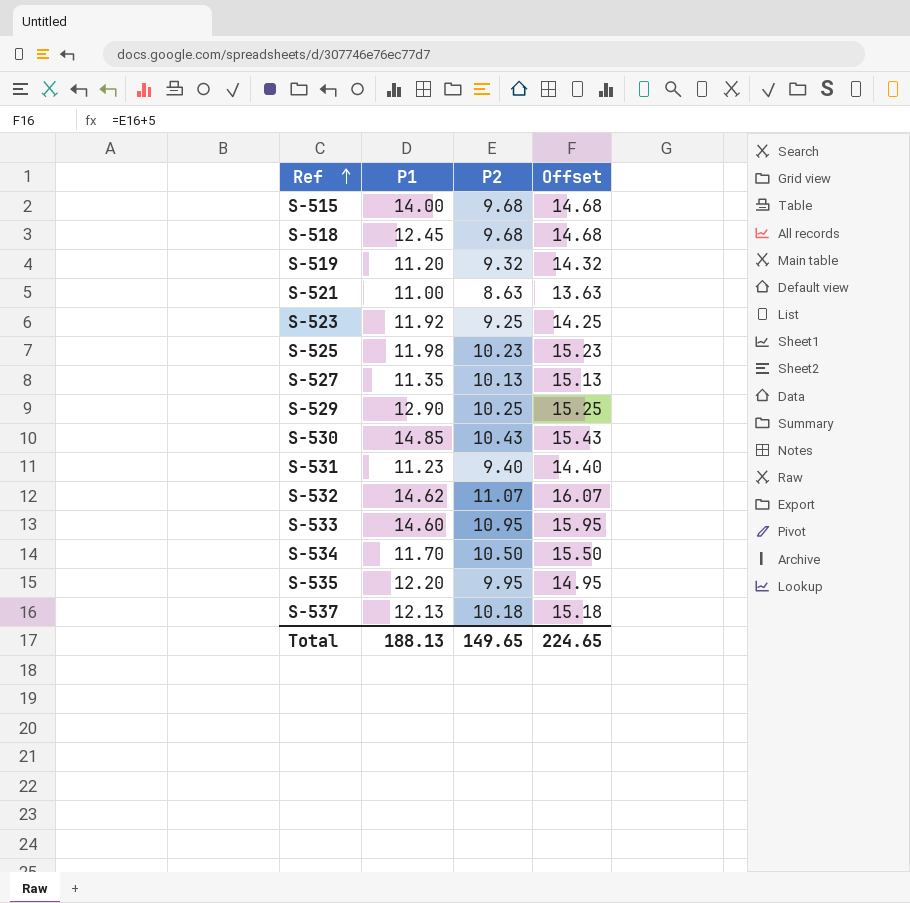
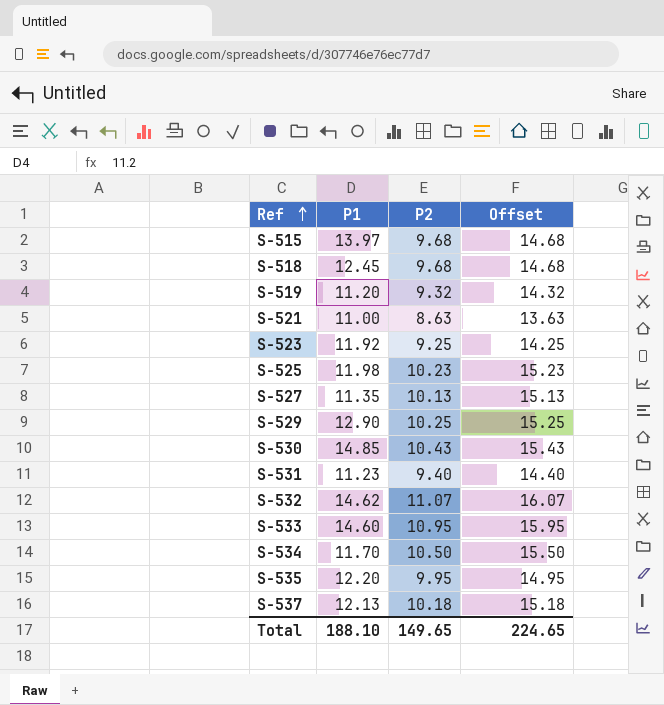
S-515 | P1: 14.00 -> 13.97
Total | P1: 188.13 -> 188.10

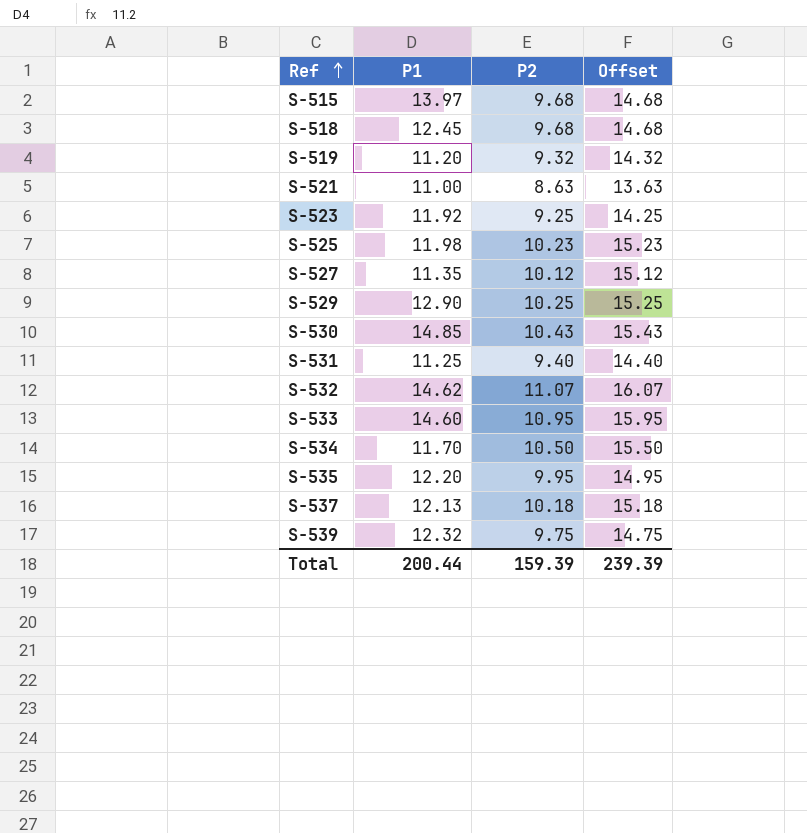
S-527 | P2: 10.13 -> 10.12
S-527 | Offset: 15.13 -> 15.12
S-531 | P1: 11.23 -> 11.25
row S-539: none -> 12.32 | 9.75 | 14.75
Total | P1: 188.10 -> 200.44
Total | P2: 149.65 -> 159.39
Total | Offset: 224.65 -> 239.39

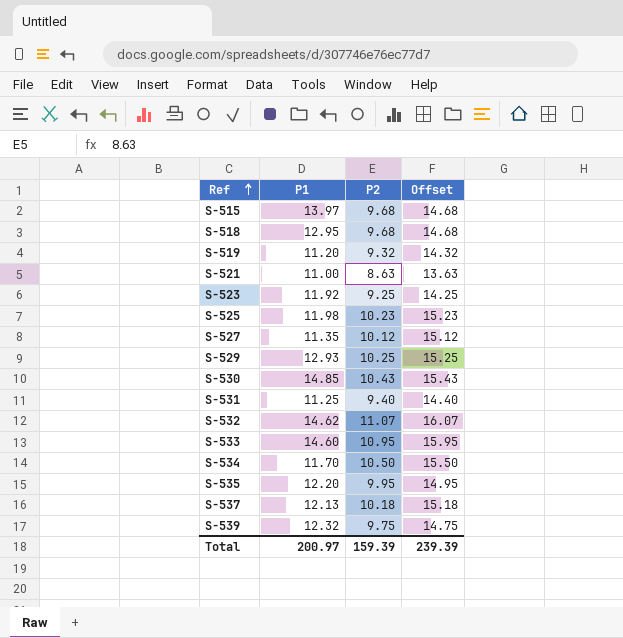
S-518 | P1: 12.45 -> 12.95
S-529 | P1: 12.90 -> 12.93
Total | P1: 200.44 -> 200.97

